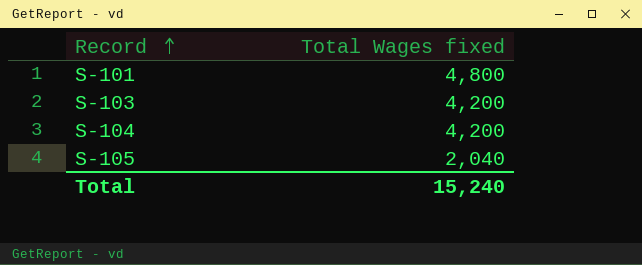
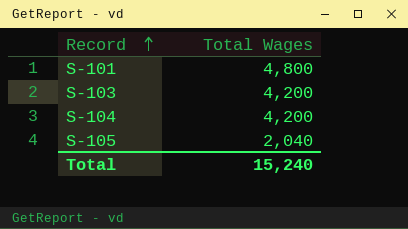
column name: Total Wages fixed -> Total Wages

